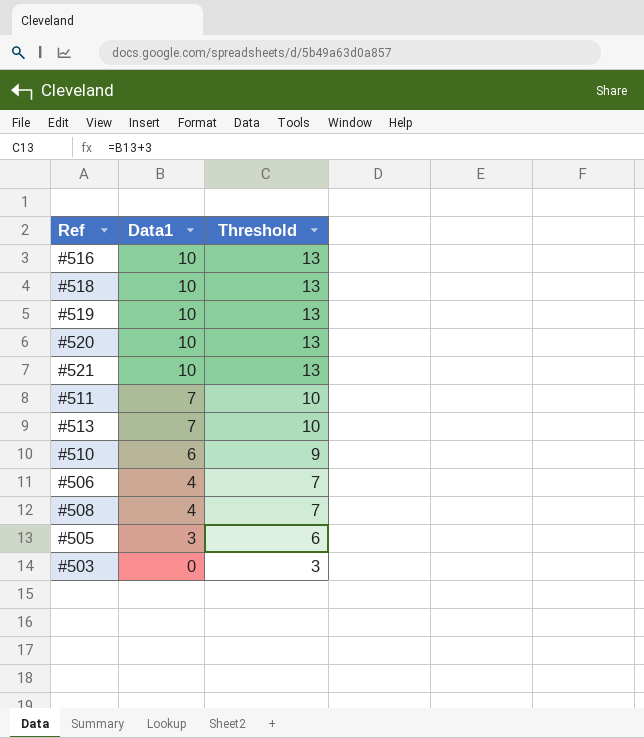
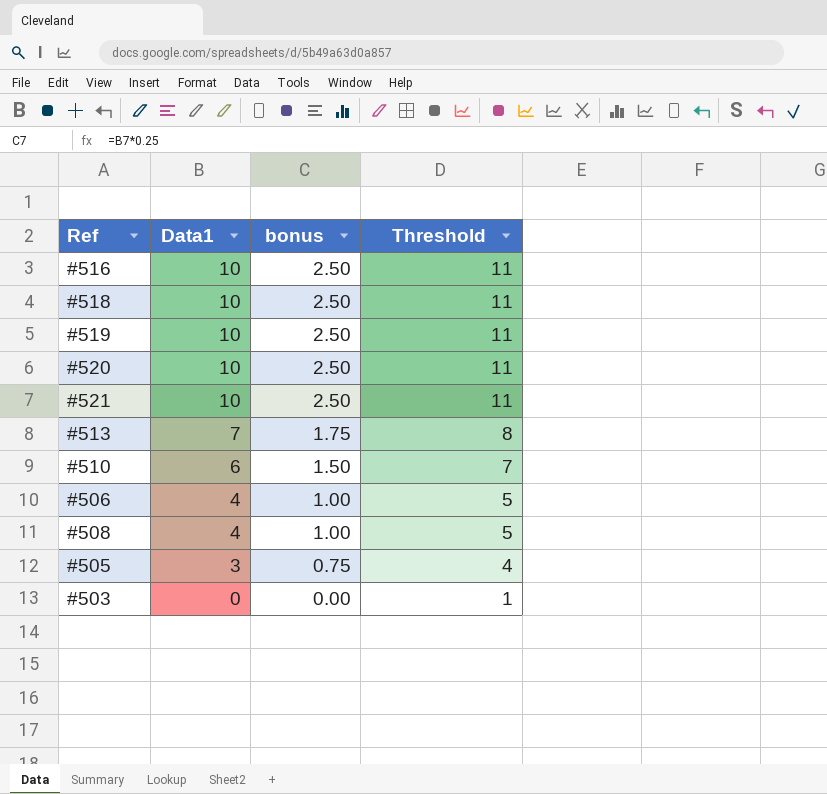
column bonus | formula: none -> [Data1] * 0.25
column Threshold | formula: [Data1] + 3 -> [Data1] + 1
row #511: 7 | 10 -> none

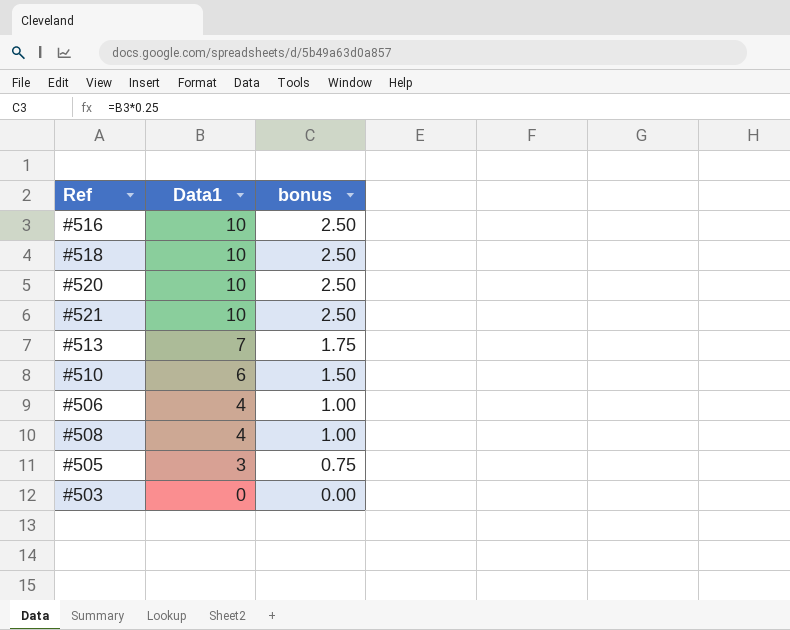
column Threshold | formula: [Data1] + 1 -> none
row #519: 10 | 2.50 | 11 -> none

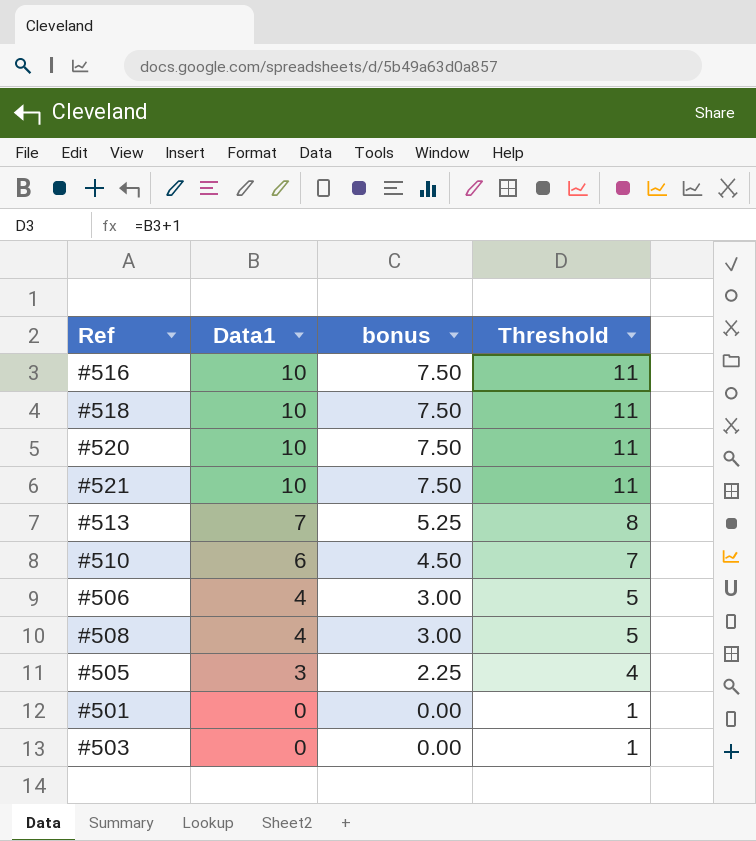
column bonus | formula: [Data1] * 0.25 -> [Data1] * 0.75
column Threshold | formula: none -> [Data1] + 1
row #501: none -> 0 | 0.00 | 1

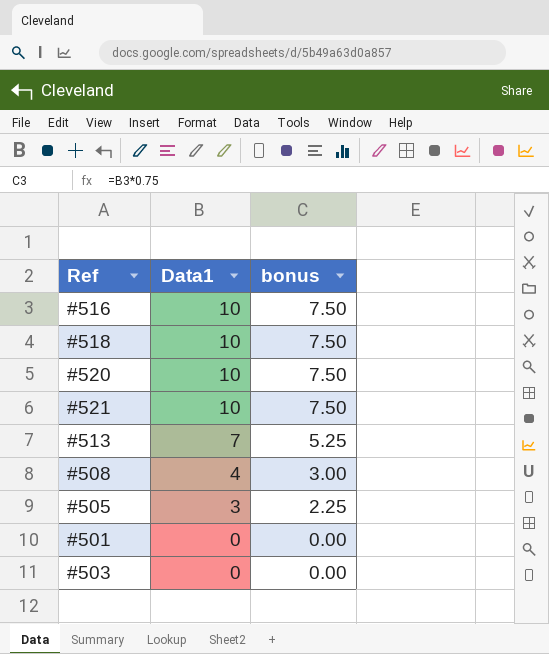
column Threshold | formula: [Data1] + 1 -> none
row #510: 6 | 4.50 | 7 -> none
row #506: 4 | 3.00 | 5 -> none

